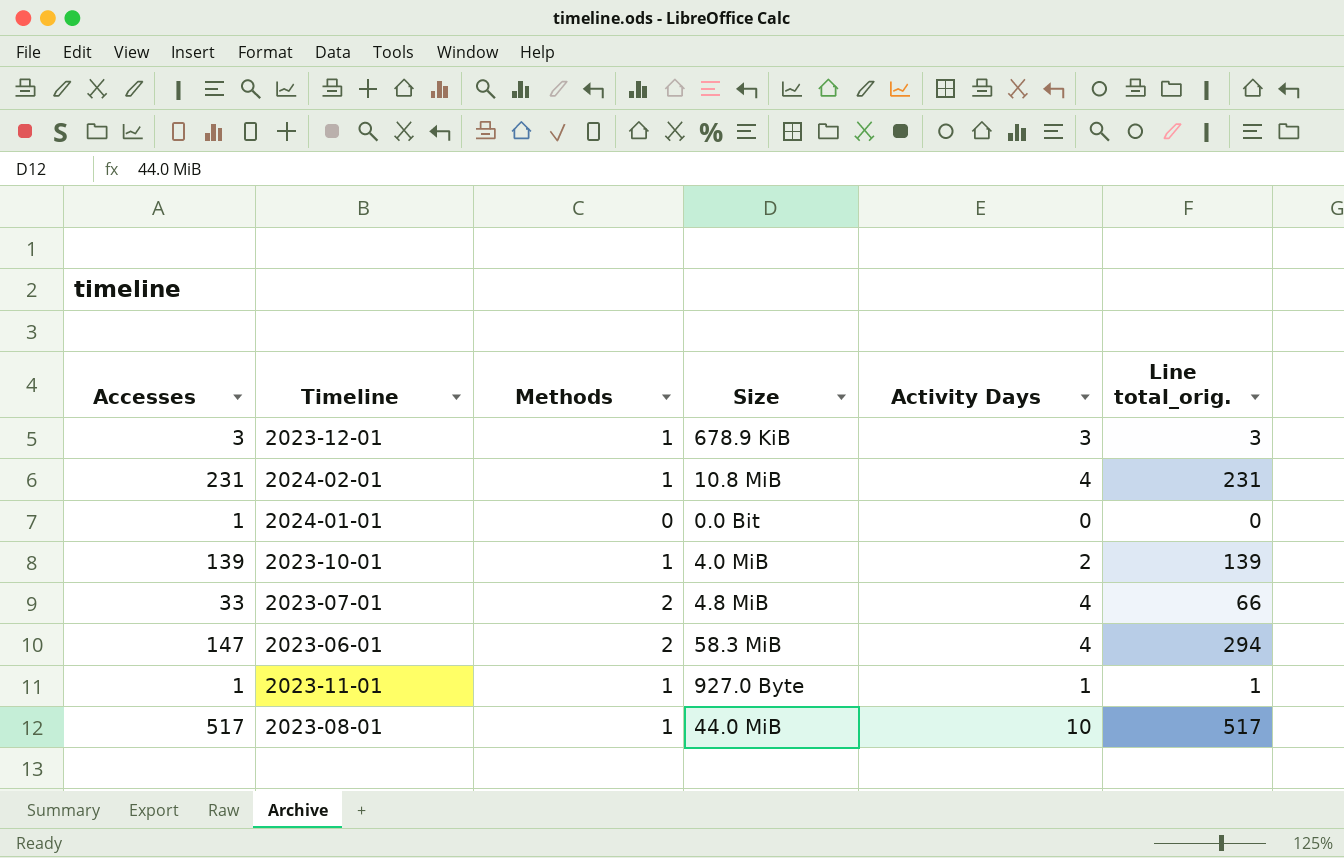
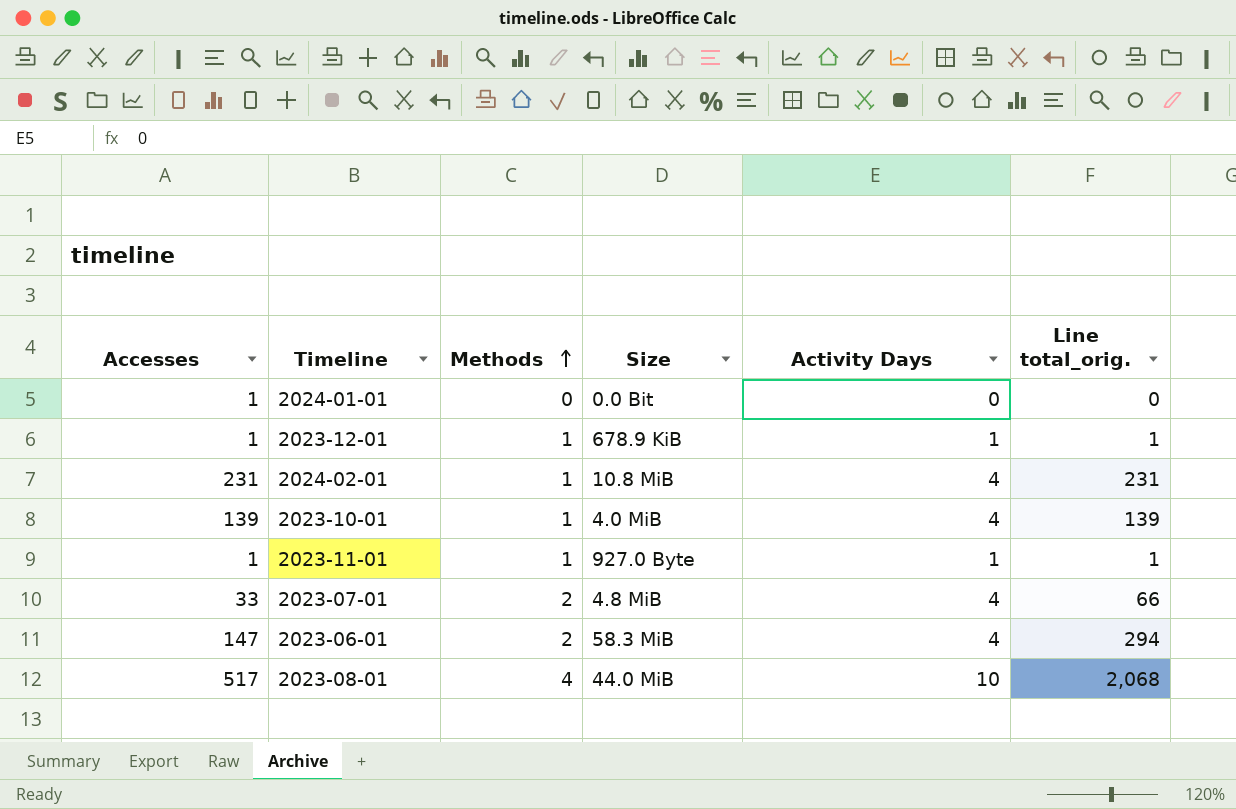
row order: none -> Methods ascending
2023-12-01 | Accesses: 3 -> 1
2023-12-01 | Activity Days: 3 -> 1
2023-12-01 | Line total_orig.: 3 -> 1
2023-10-01 | Activity Days: 2 -> 4
2023-08-01 | Methods: 1 -> 4
2023-08-01 | Line total_orig.: 517 -> 2,068

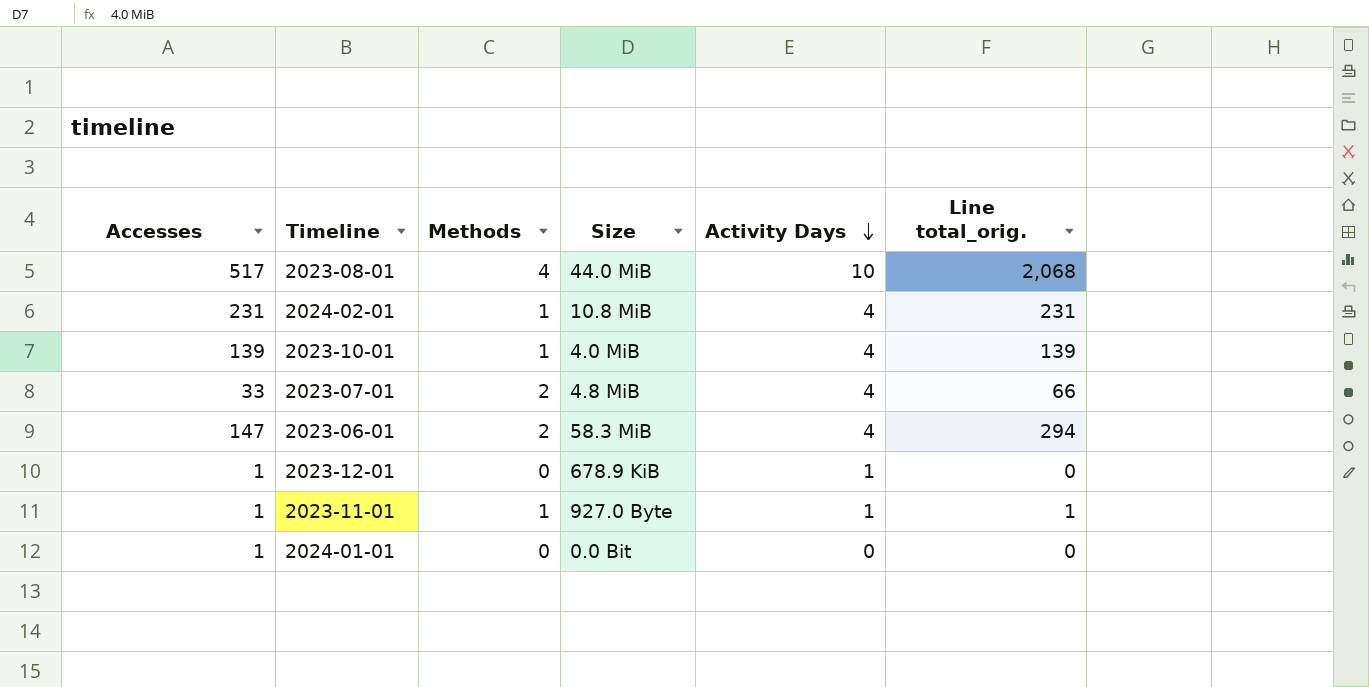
row order: Methods ascending -> Activity Days descending
2023-12-01 | Methods: 1 -> 0
2023-12-01 | Line total_orig.: 1 -> 0

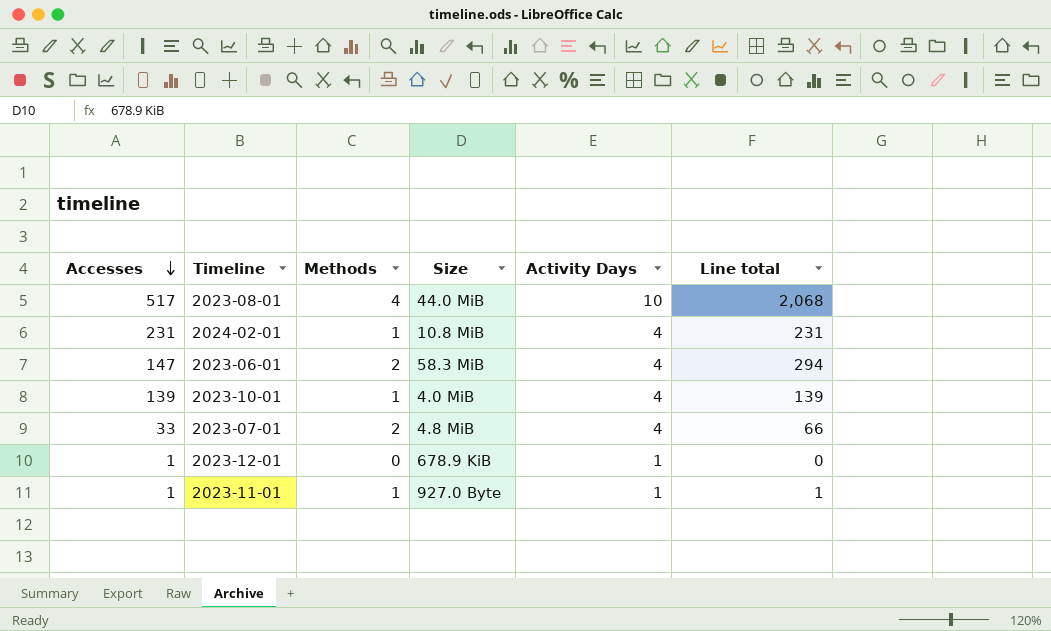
row order: Activity Days descending -> Accesses descending
column name: Line total_orig. -> Line total
row 2024-01-01: 1 | 0 | 0.0 Bit | 0 | 0 -> none

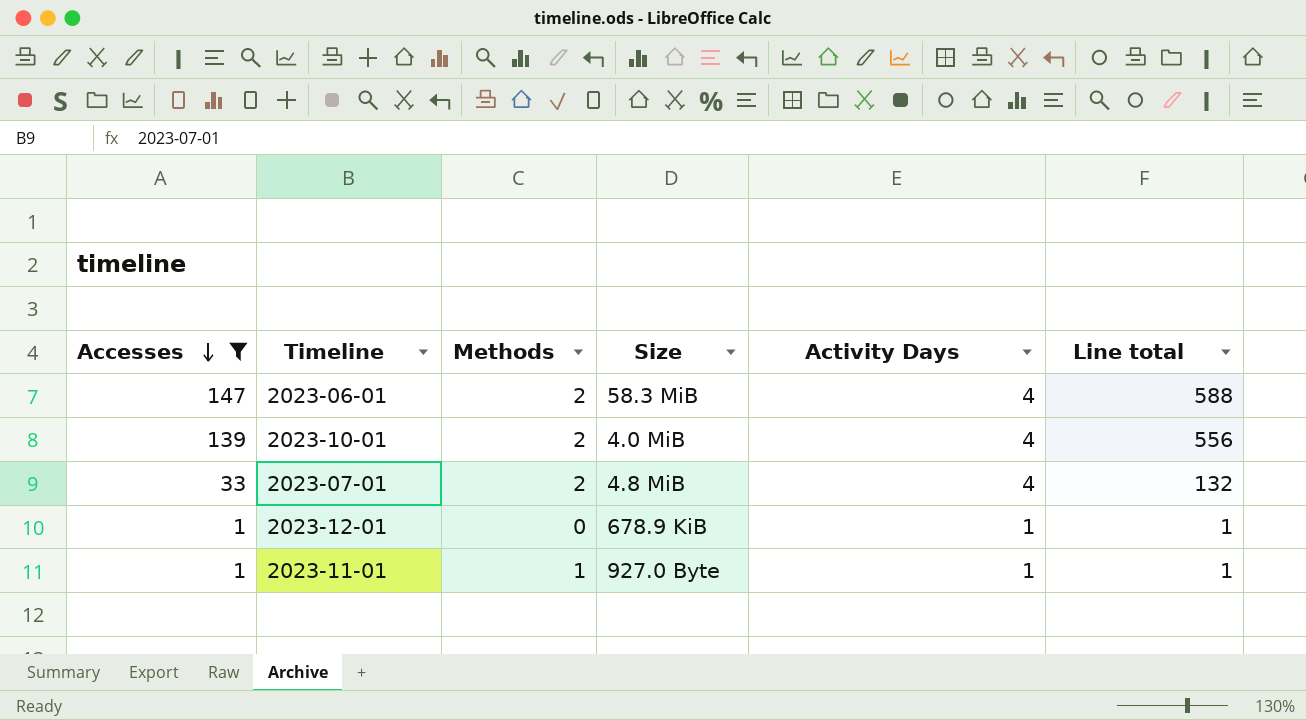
filter: none -> Accesses <= 147
column Line total | formula: [Accesses] * [Methods] -> [Accesses] * [Activity Days]
2023-10-01 | Methods: 1 -> 2

